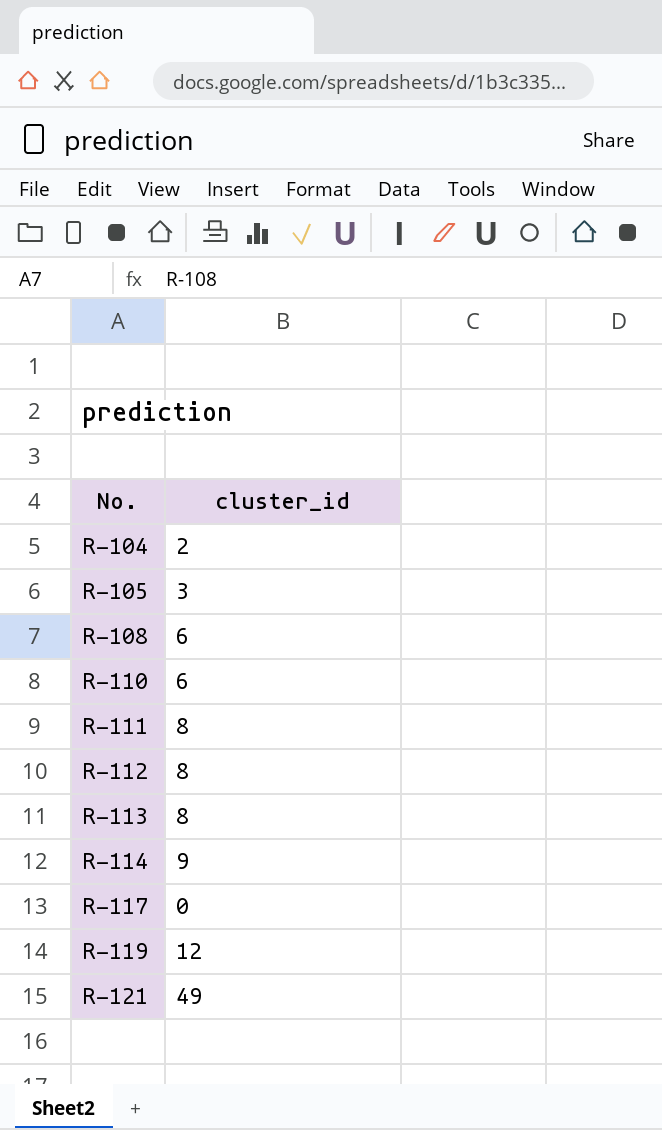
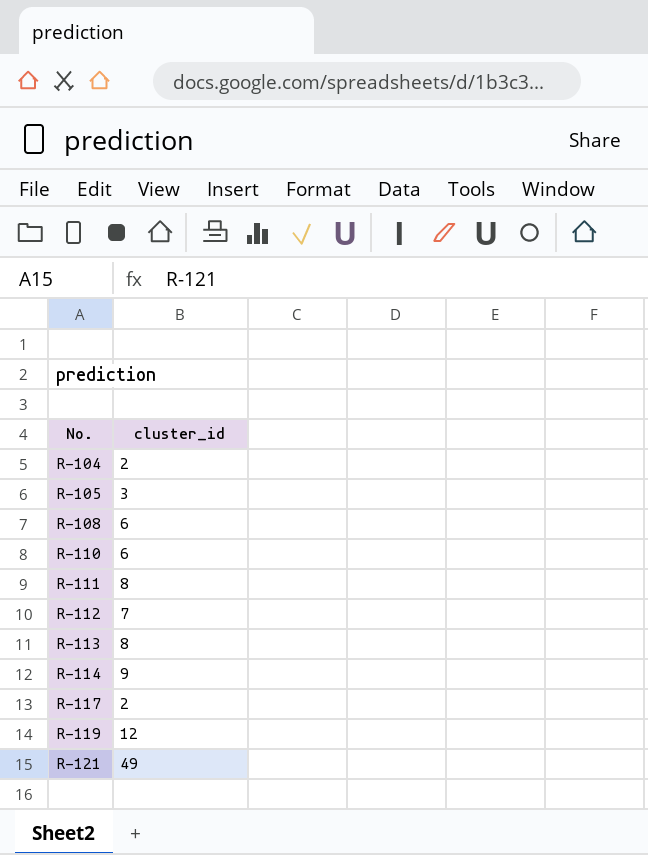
R-112 | cluster_id: 8 -> 7
R-117 | cluster_id: 0 -> 2

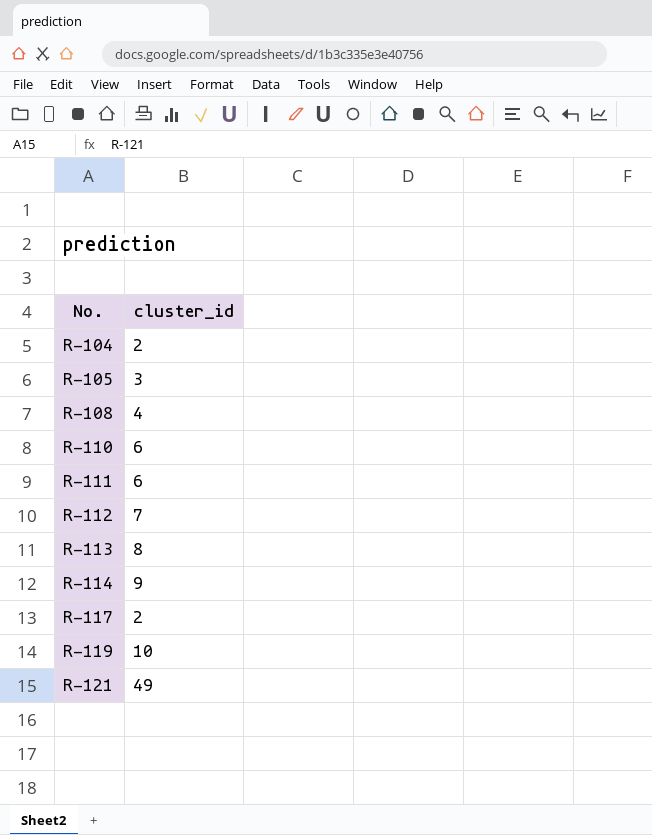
R-108 | cluster_id: 6 -> 4
R-111 | cluster_id: 8 -> 6
R-119 | cluster_id: 12 -> 10

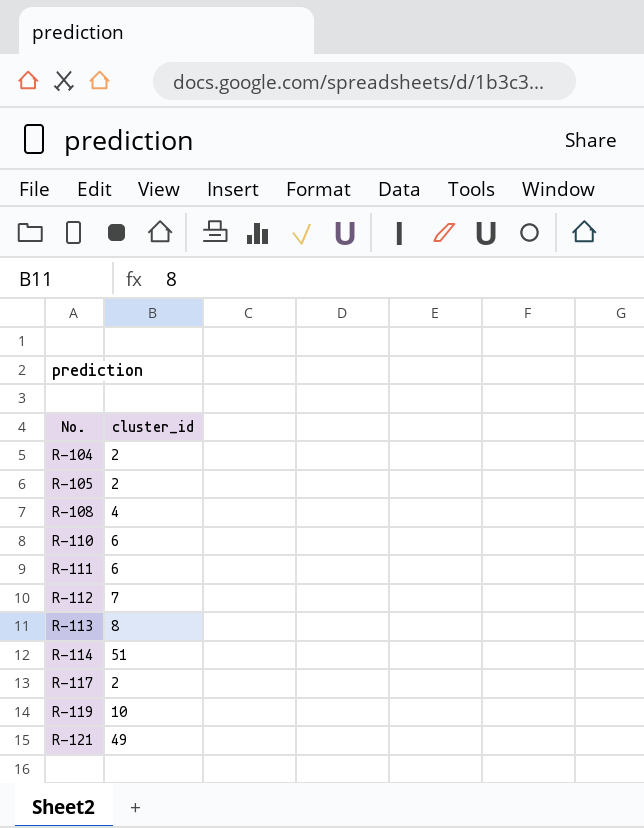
R-105 | cluster_id: 3 -> 2
R-114 | cluster_id: 9 -> 51

